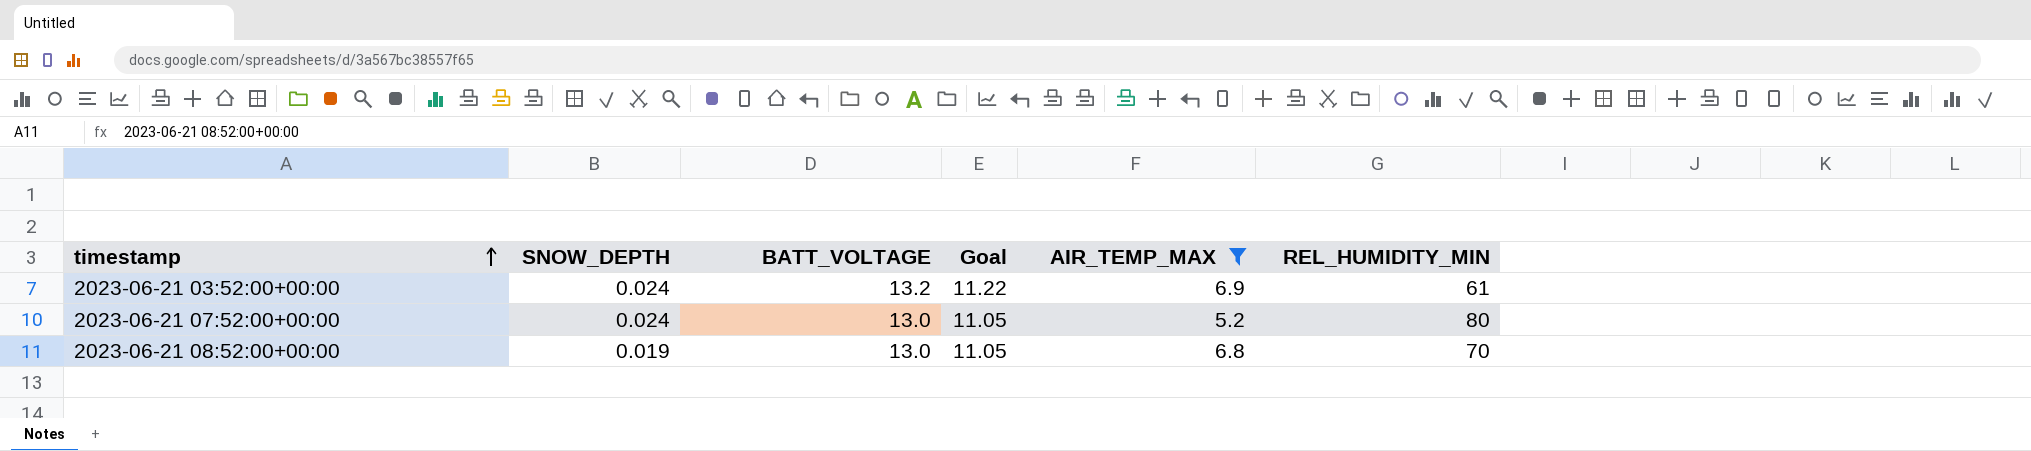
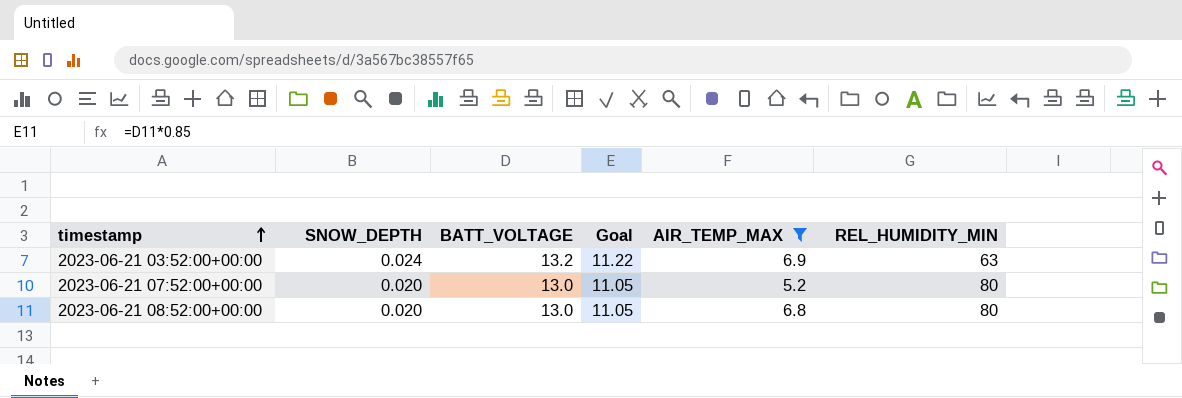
2023-06-21 03:52:00+00:00 | REL_HUMIDITY_MIN: 61 -> 63
2023-06-21 07:52:00+00:00 | SNOW_DEPTH: 0.024 -> 0.020
2023-06-21 08:52:00+00:00 | SNOW_DEPTH: 0.019 -> 0.020
2023-06-21 08:52:00+00:00 | REL_HUMIDITY_MIN: 70 -> 80

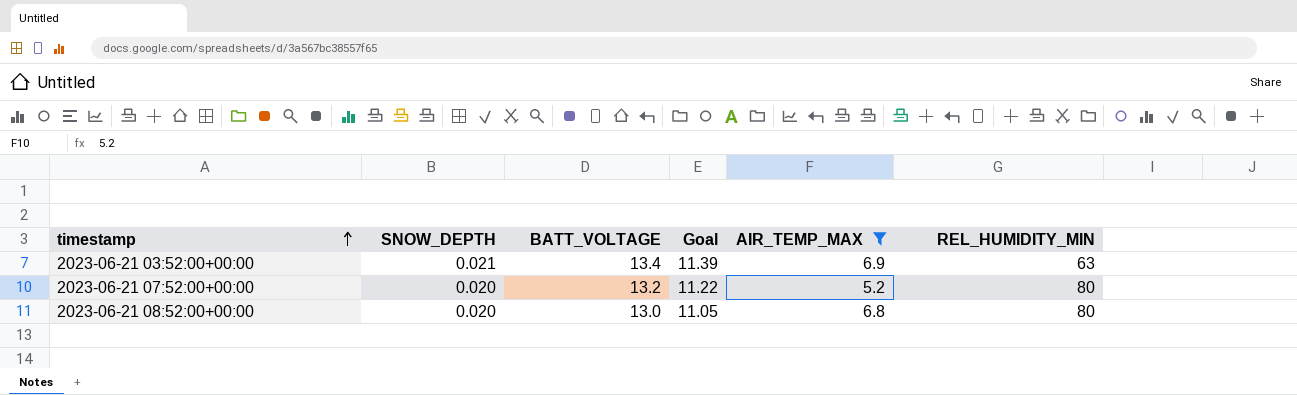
2023-06-21 03:52:00+00:00 | SNOW_DEPTH: 0.024 -> 0.021
2023-06-21 03:52:00+00:00 | BATT_VOLTAGE: 13.2 -> 13.4
2023-06-21 03:52:00+00:00 | Goal: 11.22 -> 11.39
2023-06-21 07:52:00+00:00 | BATT_VOLTAGE: 13.0 -> 13.2
2023-06-21 07:52:00+00:00 | Goal: 11.05 -> 11.22

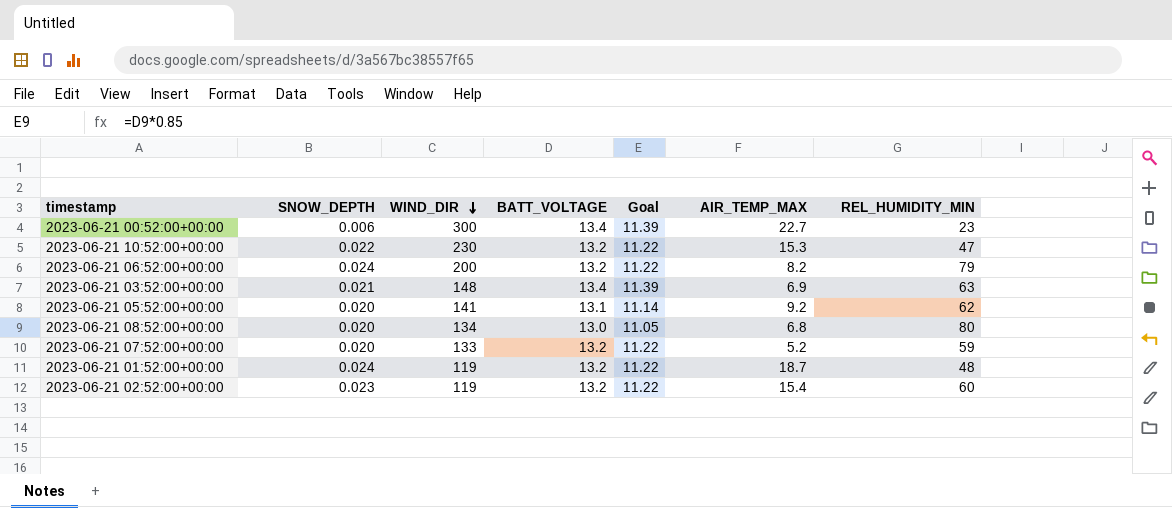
filter: AIR_TEMP_MAX <= 6.9 -> none
row order: timestamp ascending -> WIND_DIR descending
column WIND_DIR | position: none -> 3
2023-06-21 07:52:00+00:00 | REL_HUMIDITY_MIN: 80 -> 59

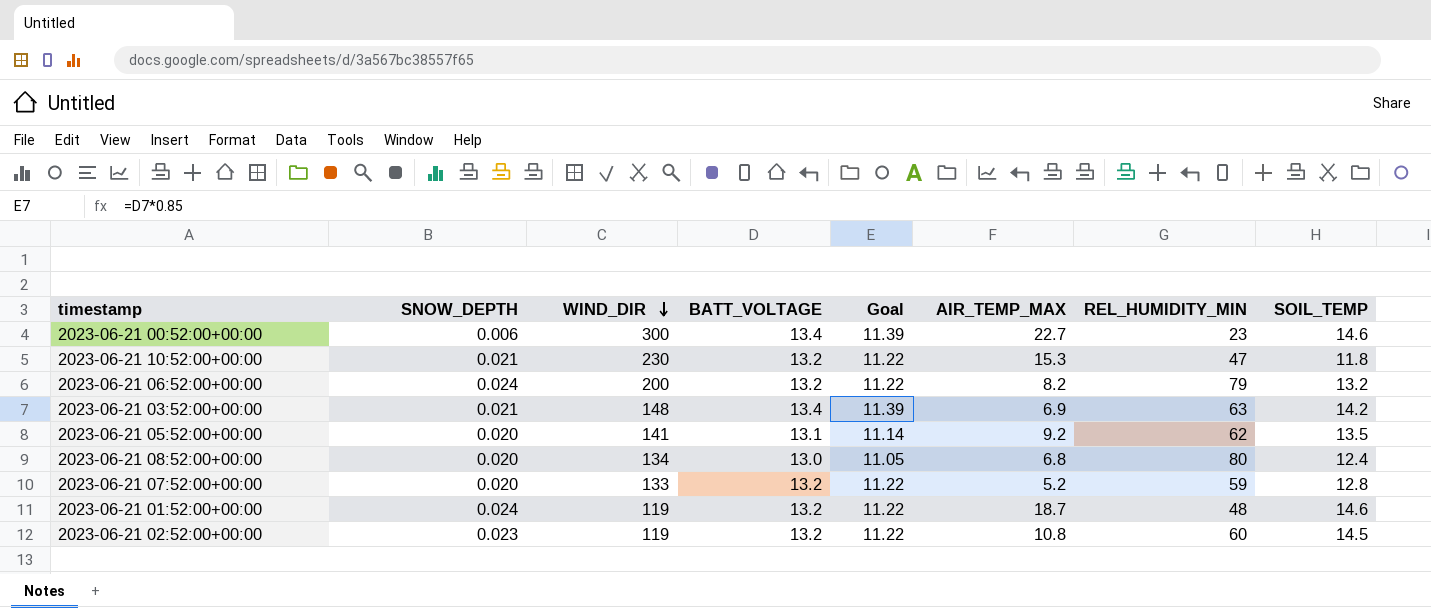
column SOIL_TEMP | position: none -> 8
2023-06-21 10:52:00+00:00 | SNOW_DEPTH: 0.022 -> 0.021
2023-06-21 02:52:00+00:00 | AIR_TEMP_MAX: 15.4 -> 10.8

